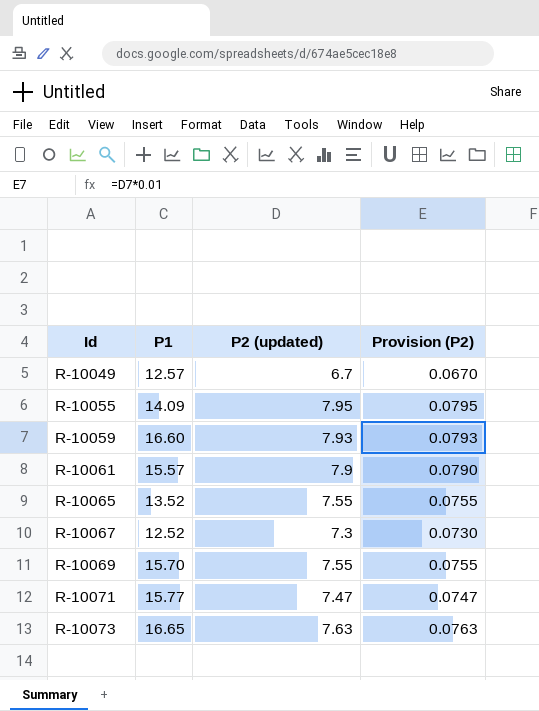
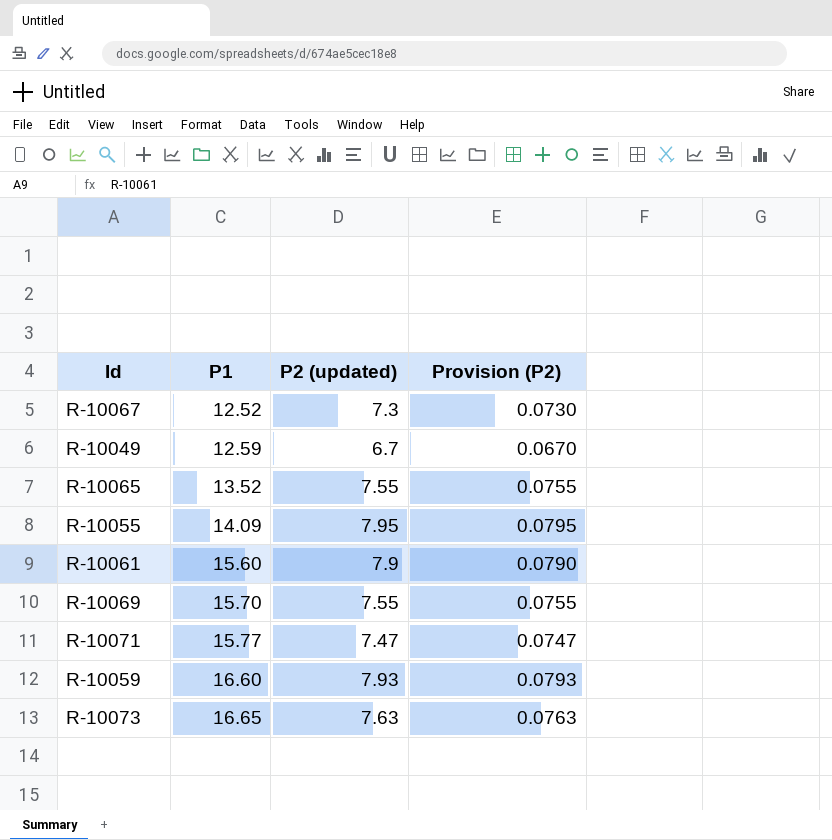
row order: Id ascending -> P1 ascending
R-10049 | P1: 12.57 -> 12.59
R-10061 | P1: 15.57 -> 15.60

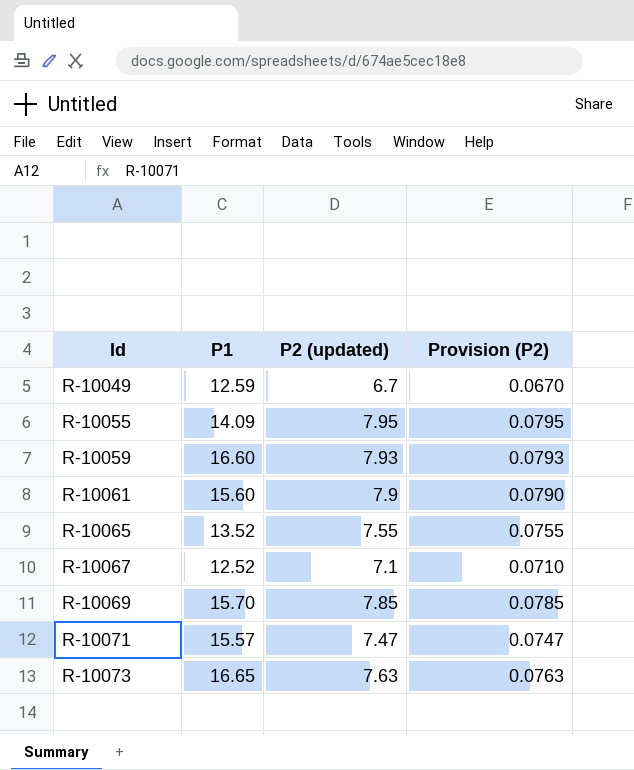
row order: P1 ascending -> Id ascending
R-10067 | P2 (updated): 7.3 -> 7.1
R-10067 | Provision (P2): 0.0730 -> 0.0710
R-10069 | P2 (updated): 7.55 -> 7.85
R-10069 | Provision (P2): 0.0755 -> 0.0785
R-10071 | P1: 15.77 -> 15.57

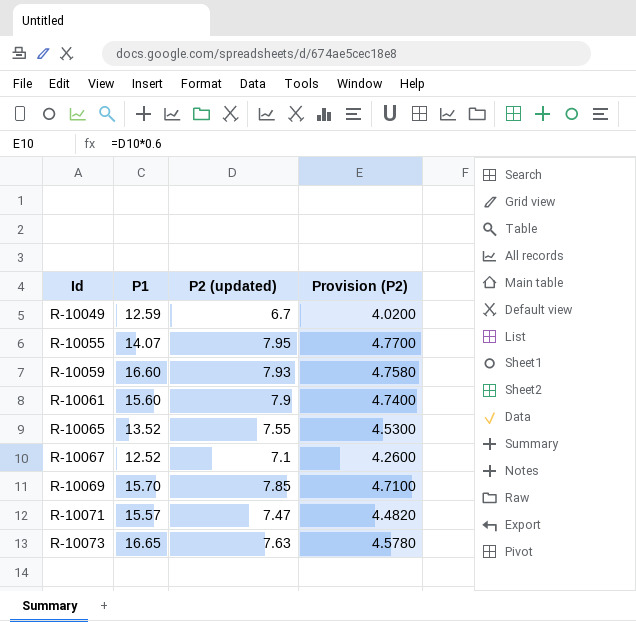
column Provision (P2) | formula: [P2 (updated)] * 0.01 -> [P2 (updated)] * 0.6
R-10055 | P1: 14.09 -> 14.07

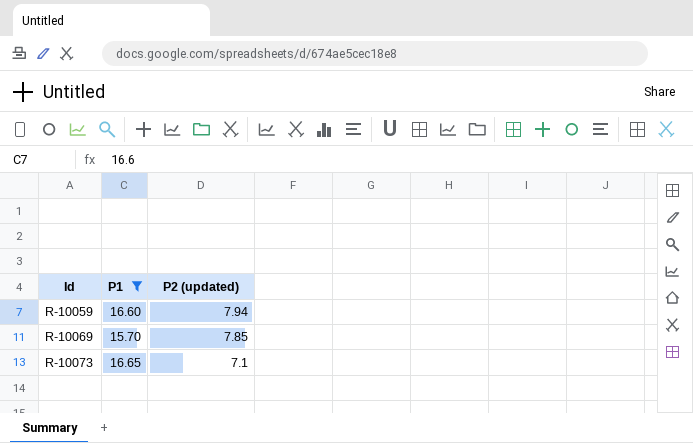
filter: none -> P1 >= 15.70
column Provision (P2) | formula: [P2 (updated)] * 0.6 -> none
R-10059 | P2 (updated): 7.93 -> 7.94
R-10073 | P2 (updated): 7.63 -> 7.1

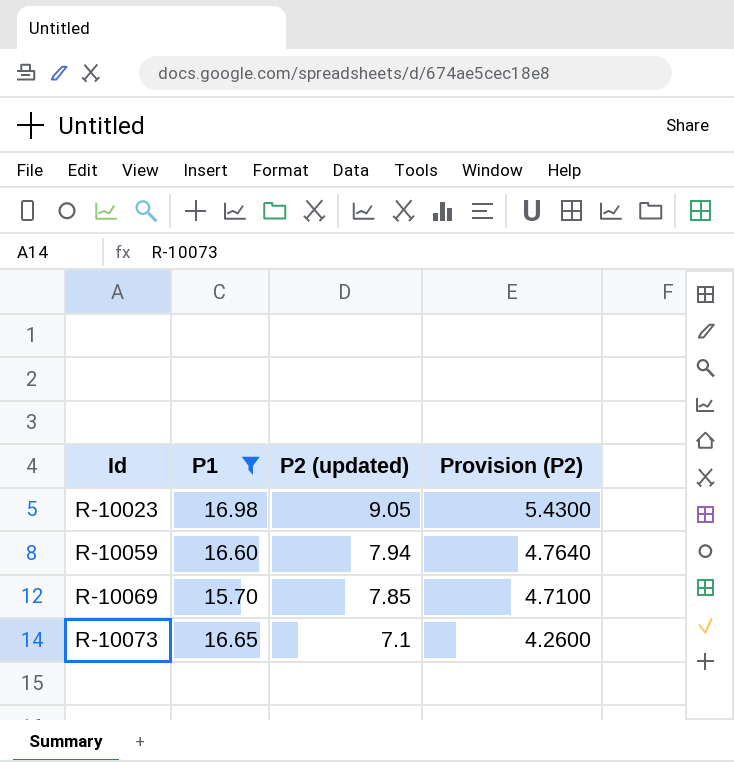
column Provision (P2) | formula: none -> [P2 (updated)] * 0.6
row R-10023: none -> 16.98 | 9.05 | 5.4300

